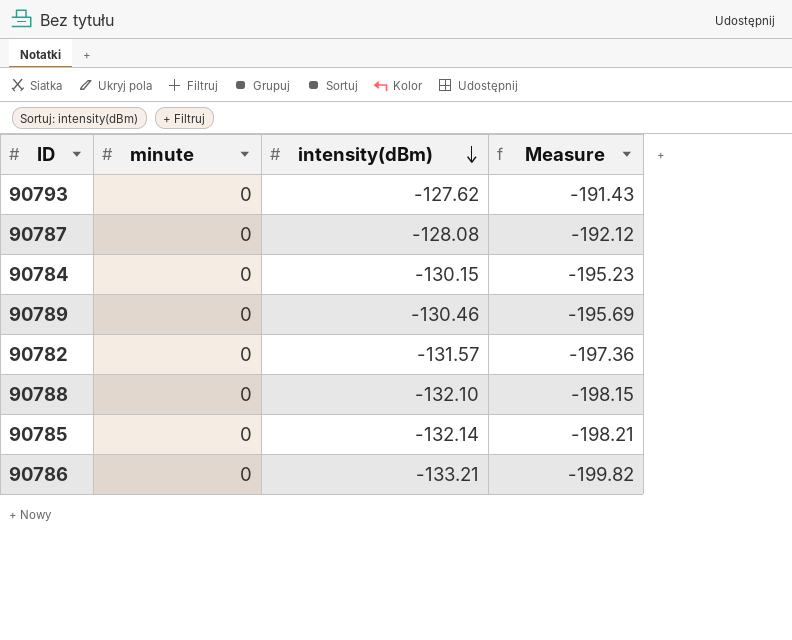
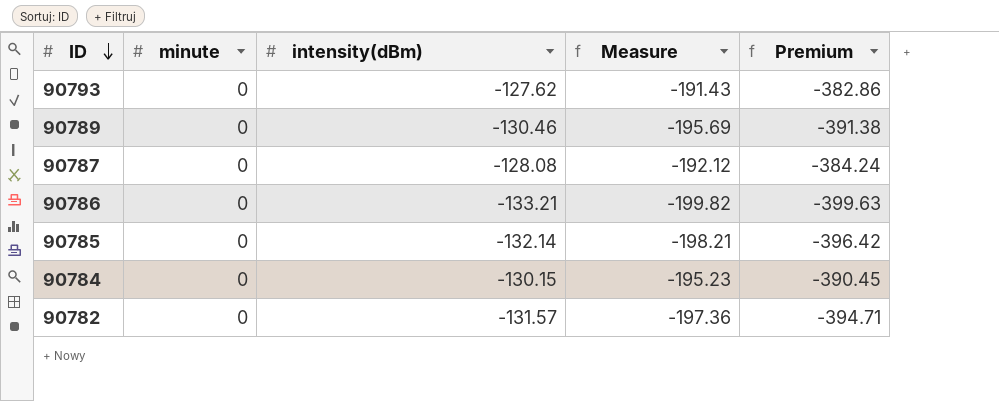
row order: intensity(dBm) descending -> ID descending
column Premium | formula: none -> [intensity(dBm)] * 3
row 90788: 0 | -132.10 | -198.15 -> none

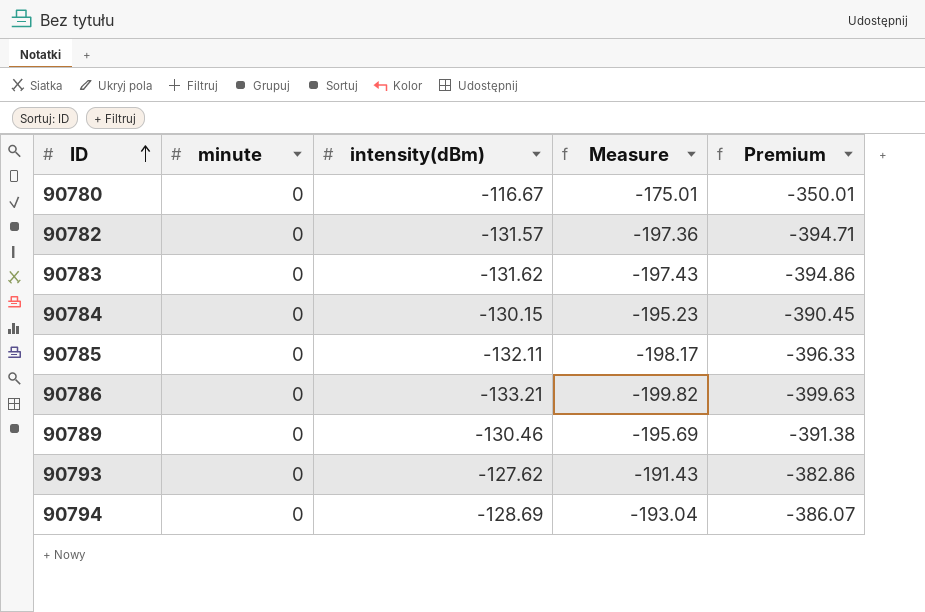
row order: ID descending -> ID ascending
row 90787: 0 | -128.08 | -192.12 | -384.24 -> none
row 90780: none -> 0 | -116.67 | -175.01 | -350.01
row 90783: none -> 0 | -131.62 | -197.43 | -394.86
90785 | intensity(dBm): -132.14 -> -132.11
90785 | Measure: -198.21 -> -198.17
90785 | Premium: -396.42 -> -396.33
row 90794: none -> 0 | -128.69 | -193.04 | -386.07

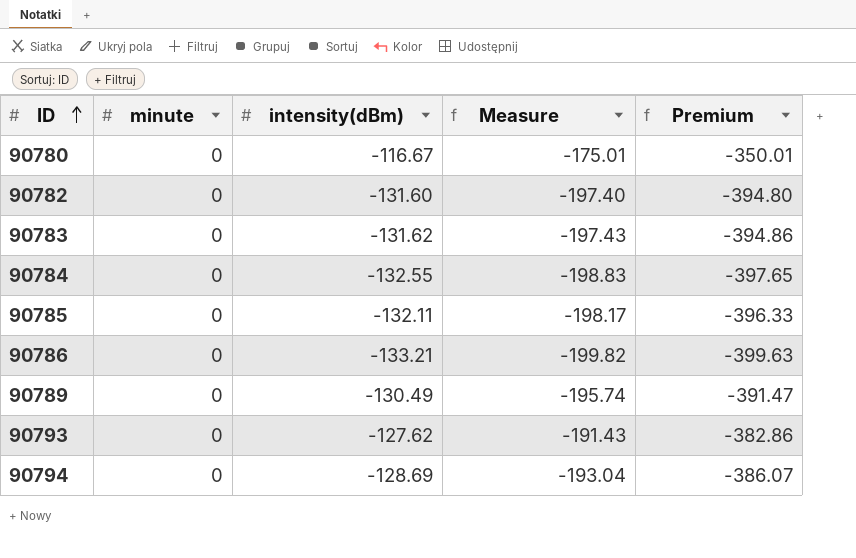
90782 | intensity(dBm): -131.57 -> -131.60
90782 | Measure: -197.36 -> -197.40
90782 | Premium: -394.71 -> -394.80
90784 | intensity(dBm): -130.15 -> -132.55
90784 | Measure: -195.23 -> -198.83
90784 | Premium: -390.45 -> -397.65
90789 | intensity(dBm): -130.46 -> -130.49
90789 | Measure: -195.69 -> -195.74
90789 | Premium: -391.38 -> -391.47

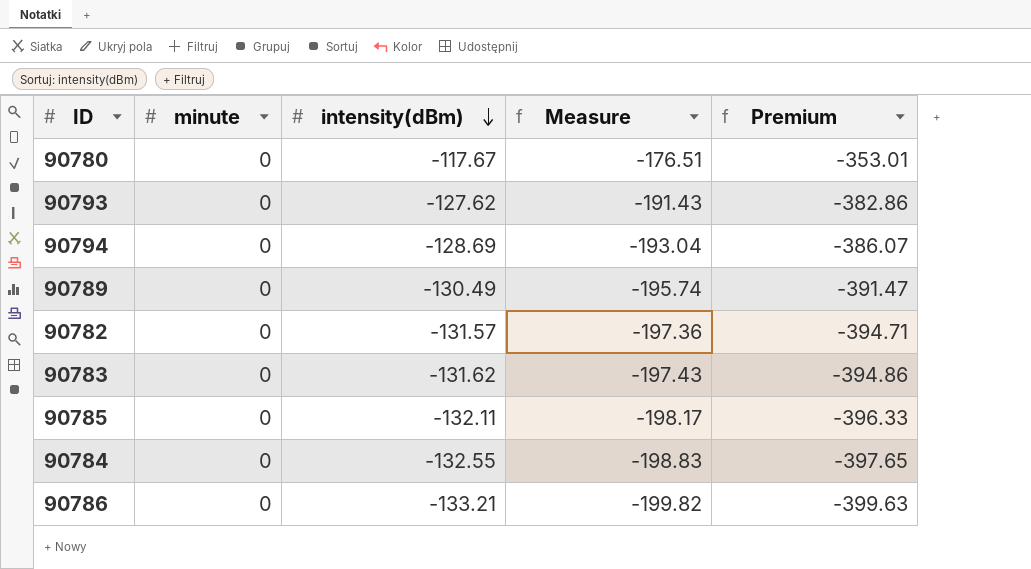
row order: ID ascending -> intensity(dBm) descending
90780 | intensity(dBm): -116.67 -> -117.67
90780 | Measure: -175.01 -> -176.51
90780 | Premium: -350.01 -> -353.01
90782 | intensity(dBm): -131.60 -> -131.57
90782 | Measure: -197.40 -> -197.36
90782 | Premium: -394.80 -> -394.71

